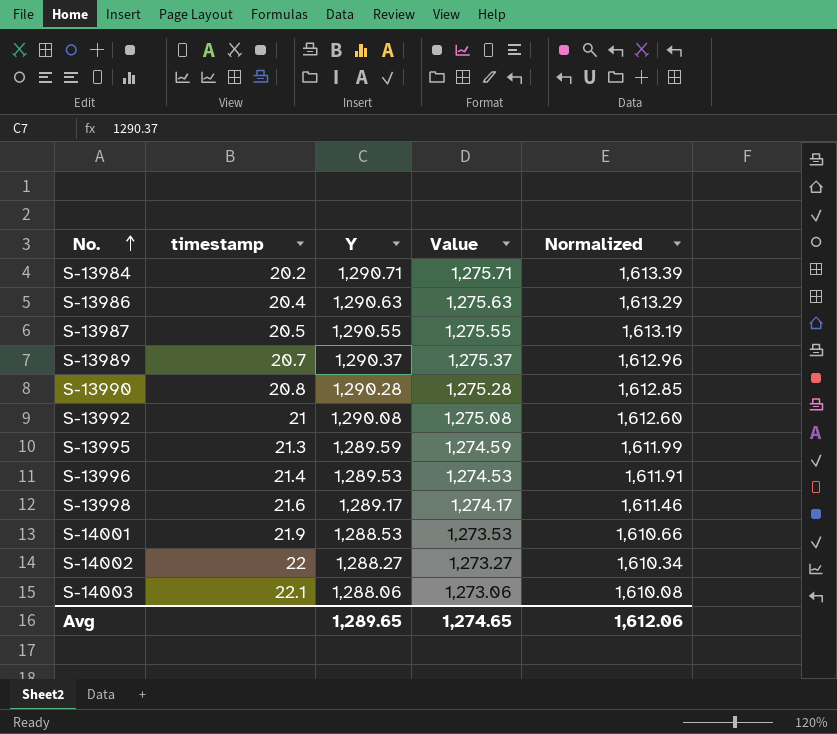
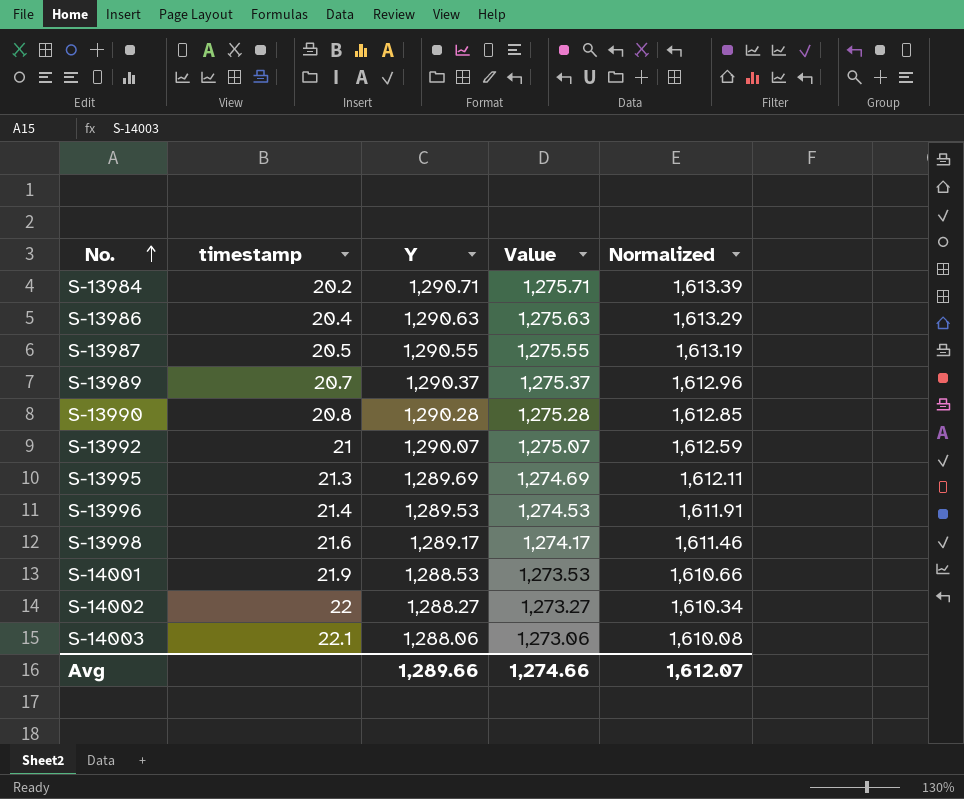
S-13992 | Y: 1,290.08 -> 1,290.07
S-13992 | Value: 1,275.08 -> 1,275.07
S-13992 | Normalized: 1,612.60 -> 1,612.59
S-13995 | Y: 1,289.59 -> 1,289.69
S-13995 | Value: 1,274.59 -> 1,274.69
S-13995 | Normalized: 1,611.99 -> 1,612.11
Avg | Y: 1,289.65 -> 1,289.66
Avg | Value: 1,274.65 -> 1,274.66
Avg | Normalized: 1,612.06 -> 1,612.07

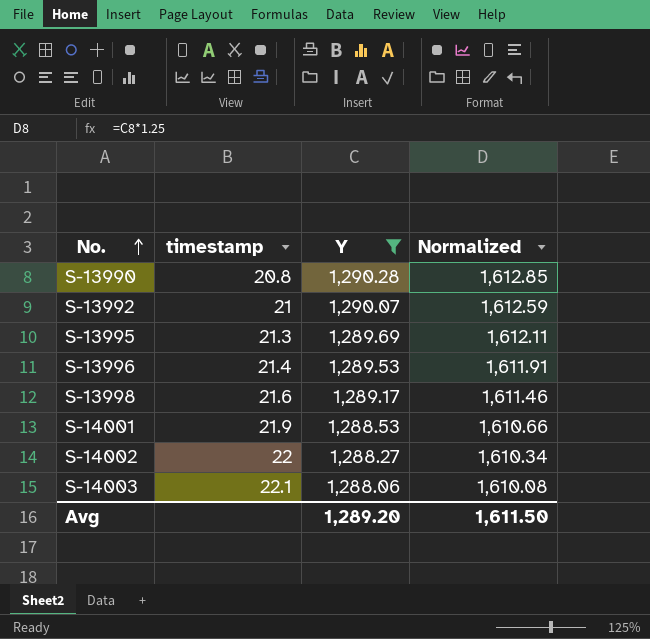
filter: none -> Y <= 1,290.28
column Value | formula: [Y] - 15 -> none
Avg | Y: 1,289.66 -> 1,289.20
Avg | Normalized: 1,612.07 -> 1,611.50

